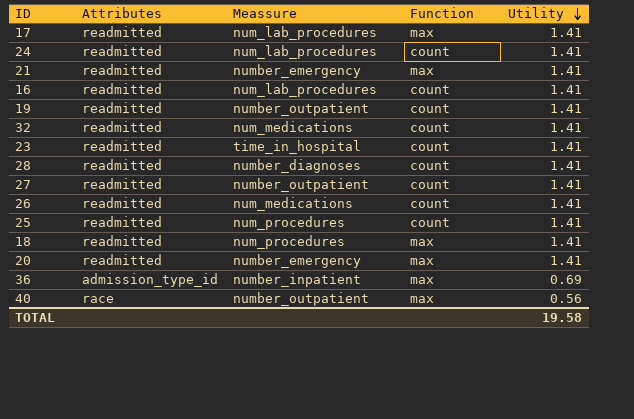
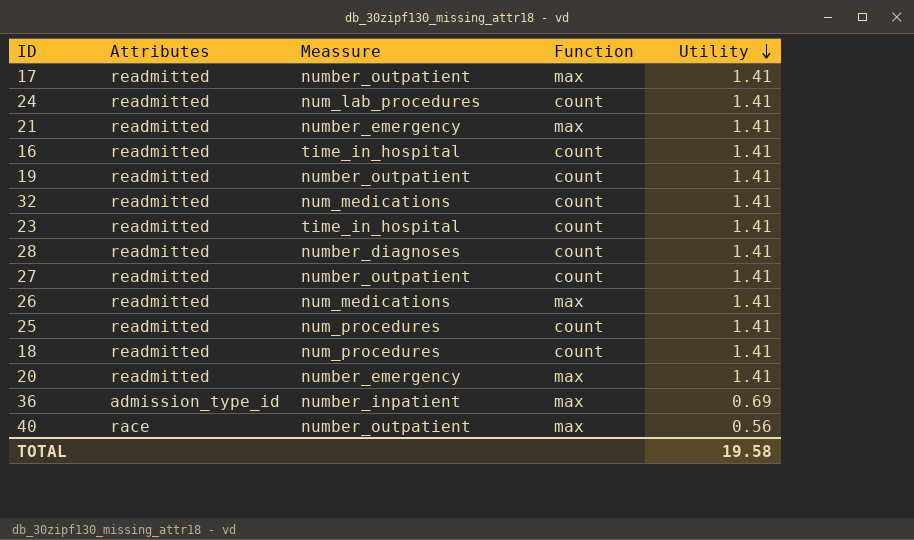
17 | Meassure: num_lab_procedures -> number_outpatient
16 | Meassure: num_lab_procedures -> time_in_hospital
26 | Function: count -> max
18 | Function: max -> count

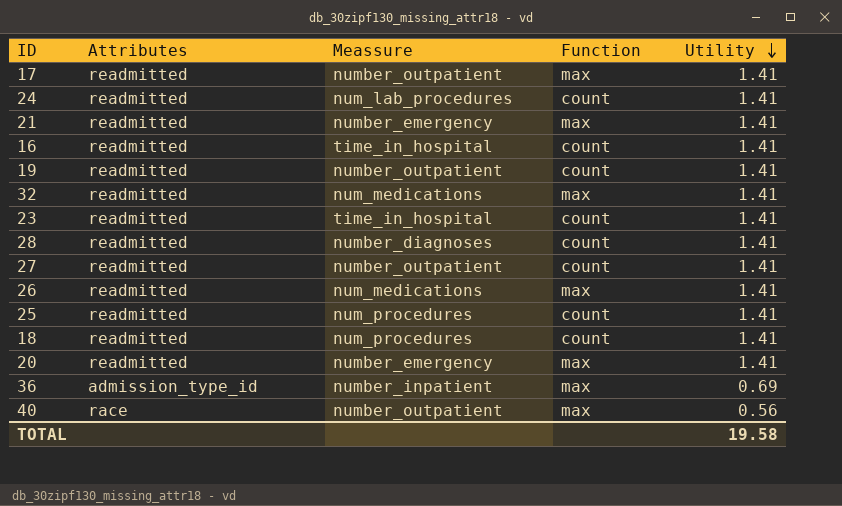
32 | Function: count -> max

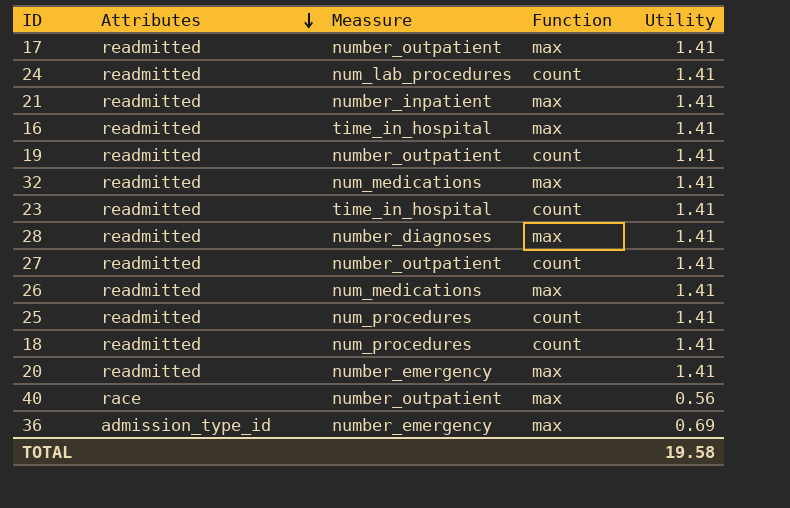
row order: Utility descending -> Attributes descending
21 | Meassure: number_emergency -> number_inpatient
16 | Function: count -> max
28 | Function: count -> max
36 | Meassure: number_inpatient -> number_emergency

